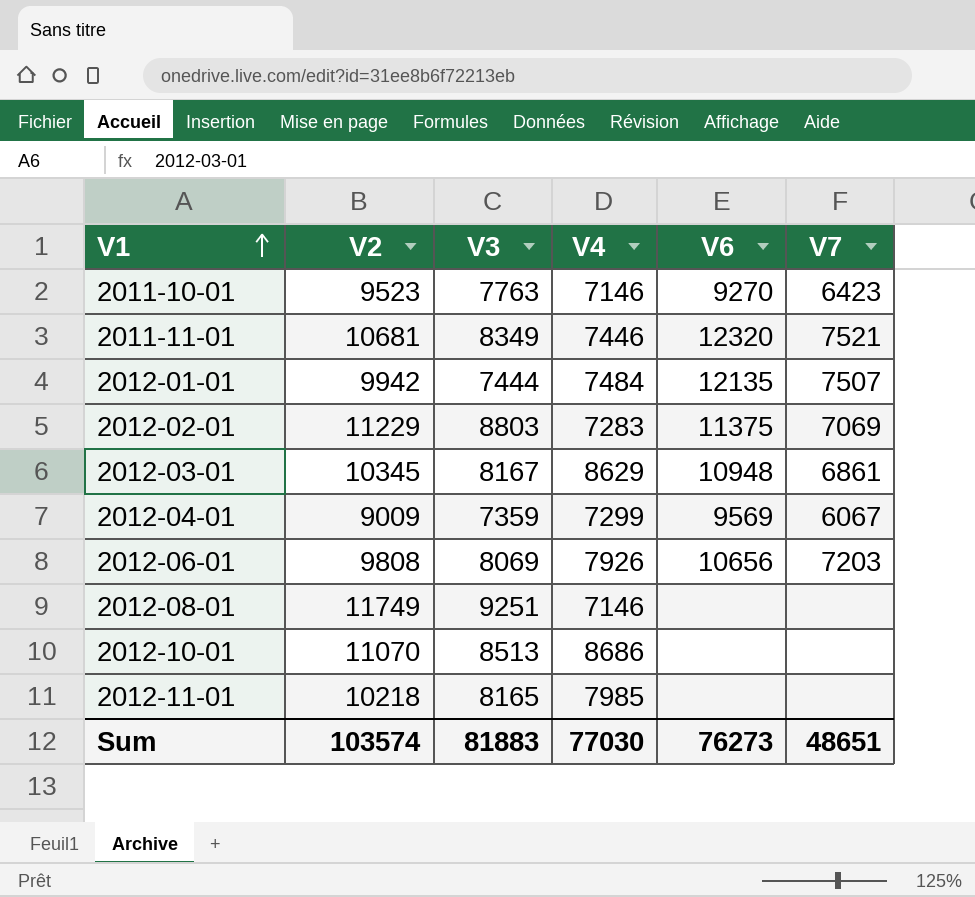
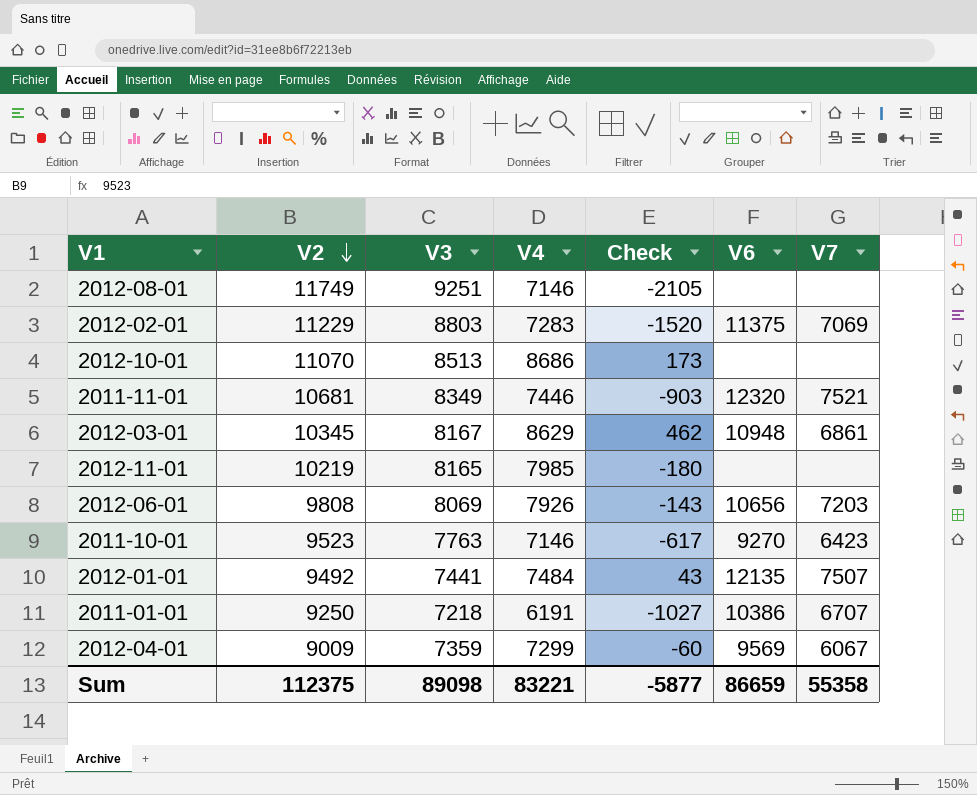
row order: V1 ascending -> V2 descending
column Check | formula: none -> [V4] - [V3]
2012-11-01 | V2: 10218 -> 10219
2012-01-01 | V2: 9942 -> 9492
2012-01-01 | V3: 7444 -> 7441
row 2011-01-01: none -> 9250 | 7218 | 6191 | -1027 | 10386 | 6707
Sum | V2: 103574 -> 112375
Sum | V3: 81883 -> 89098
Sum | V4: 77030 -> 83221
Sum | V6: 76273 -> 86659
Sum | V7: 48651 -> 55358

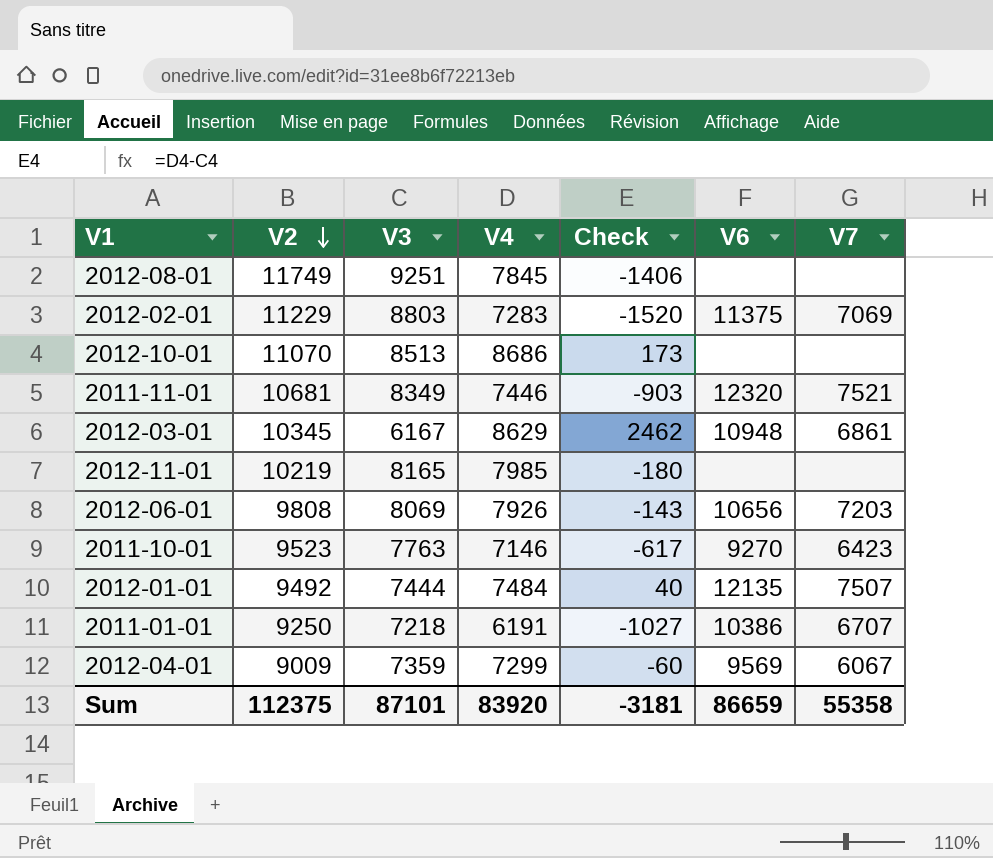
2012-08-01 | V4: 7146 -> 7845
2012-08-01 | Check: -2105 -> -1406
2012-03-01 | V3: 8167 -> 6167
2012-03-01 | Check: 462 -> 2462
2012-01-01 | V3: 7441 -> 7444
2012-01-01 | Check: 43 -> 40
Sum | V3: 89098 -> 87101
Sum | V4: 83221 -> 83920
Sum | Check: -5877 -> -3181

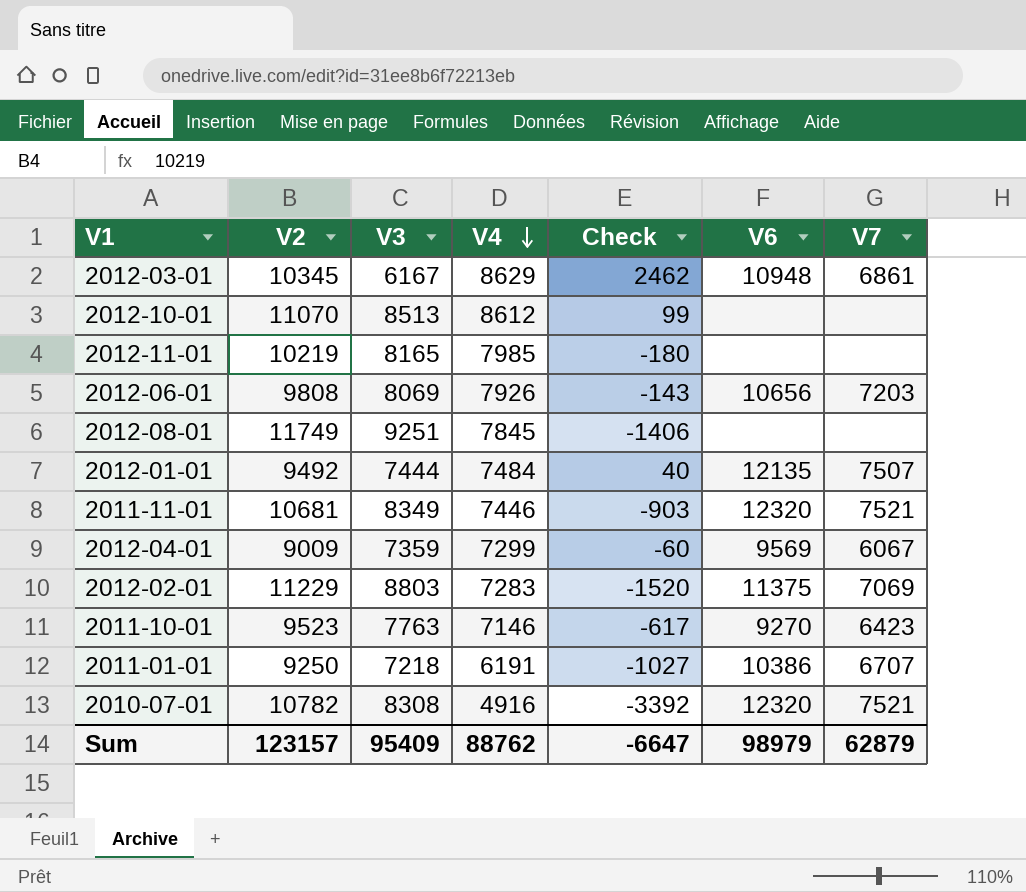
row order: V2 descending -> V4 descending
2012-10-01 | V4: 8686 -> 8612
2012-10-01 | Check: 173 -> 99
row 2010-07-01: none -> 10782 | 8308 | 4916 | -3392 | 12320 | 7521
Sum | V2: 112375 -> 123157
Sum | V3: 87101 -> 95409
Sum | V4: 83920 -> 88762
Sum | Check: -3181 -> -6647
Sum | V6: 86659 -> 98979
Sum | V7: 55358 -> 62879

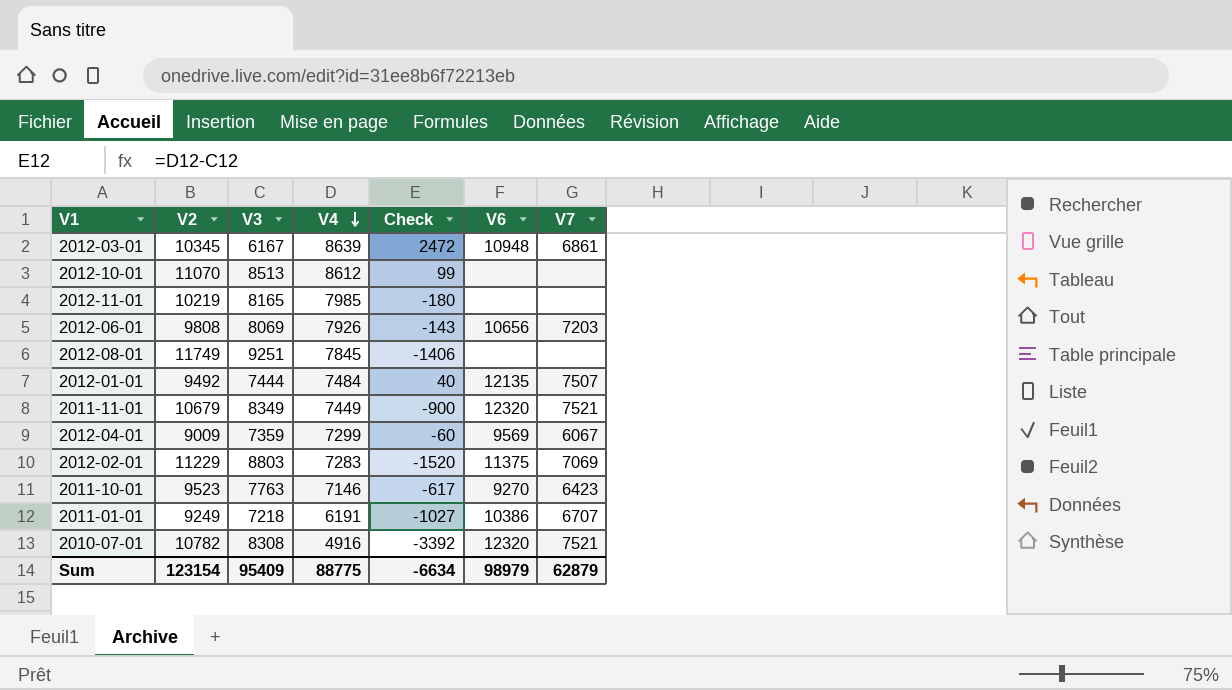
2012-03-01 | V4: 8629 -> 8639
2012-03-01 | Check: 2462 -> 2472
2011-11-01 | V2: 10681 -> 10679
2011-11-01 | V4: 7446 -> 7449
2011-11-01 | Check: -903 -> -900
2011-01-01 | V2: 9250 -> 9249
Sum | V2: 123157 -> 123154
Sum | V4: 88762 -> 88775
Sum | Check: -6647 -> -6634

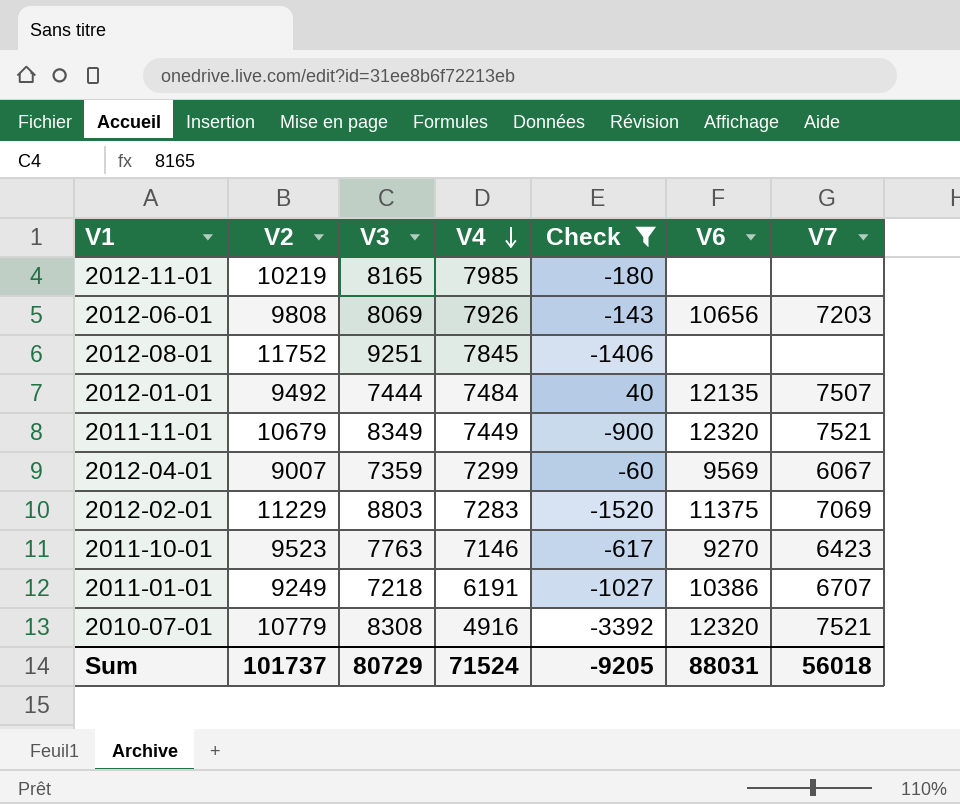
filter: none -> Check <= 40
2012-08-01 | V2: 11749 -> 11752
2012-04-01 | V2: 9009 -> 9007
2010-07-01 | V2: 10782 -> 10779
Sum | V2: 123154 -> 101737
Sum | V3: 95409 -> 80729
Sum | V4: 88775 -> 71524
Sum | Check: -6634 -> -9205
Sum | V6: 98979 -> 88031
Sum | V7: 62879 -> 56018

